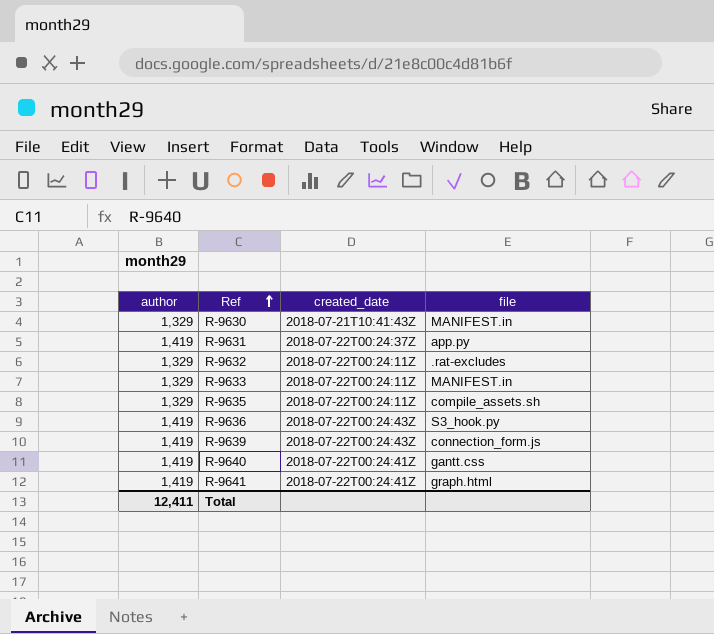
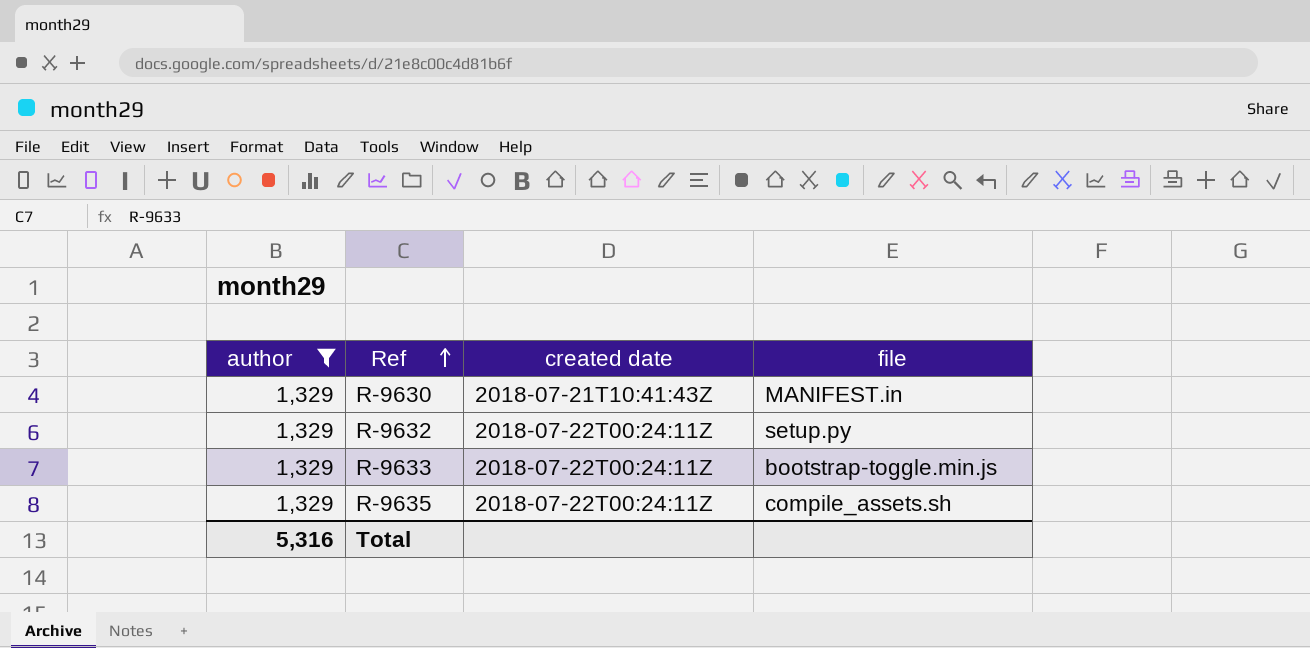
filter: none -> author = 1,329
column name: created_date -> created date
R-9632 | file: .rat-excludes -> setup.py
R-9633 | file: MANIFEST.in -> bootstrap-toggle.min.js
Total | author: 12,411 -> 5,316

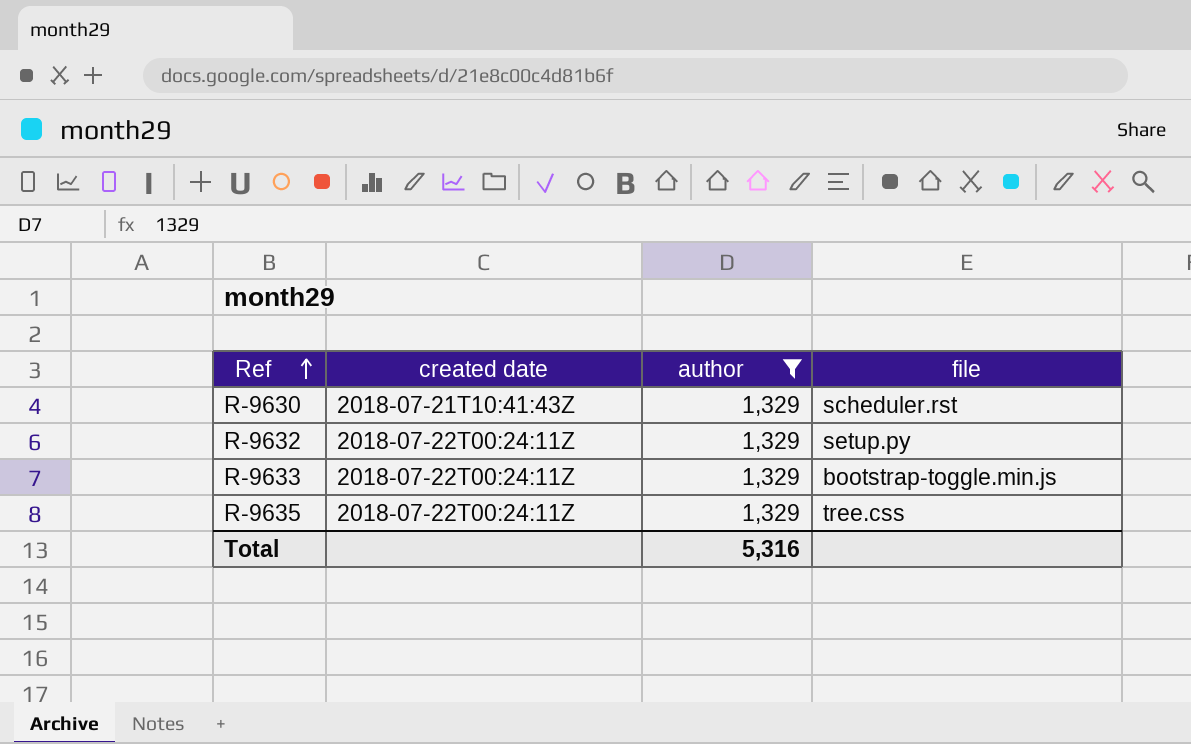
column author | position: 1 -> 3
R-9630 | file: MANIFEST.in -> scheduler.rst
R-9635 | file: compile_assets.sh -> tree.css

